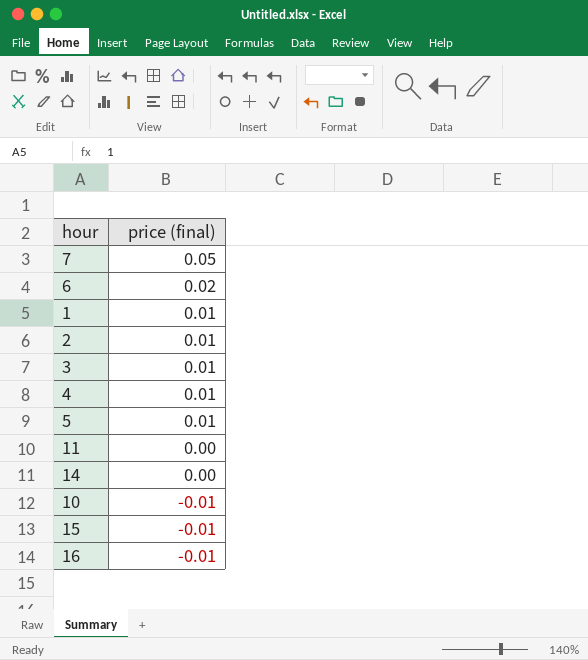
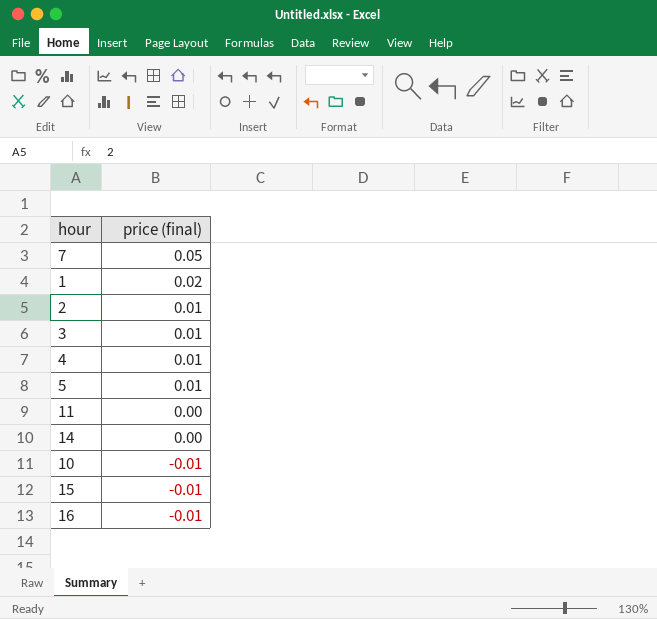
row 6: 0.02 -> none
1 | price (final): 0.01 -> 0.02

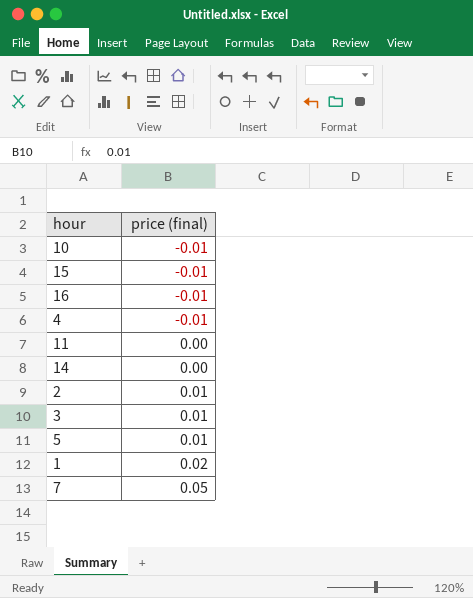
row order: price (final) descending -> price (final) ascending
4 | price (final): 0.01 -> -0.01

